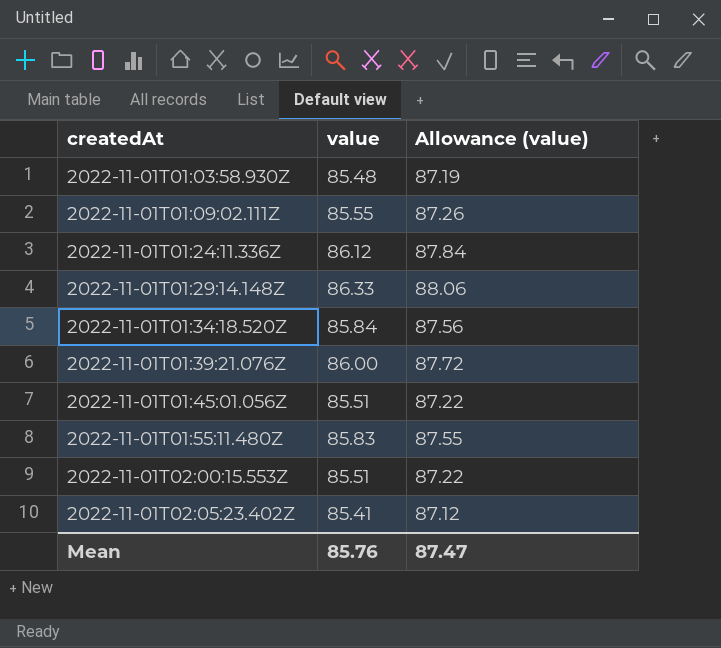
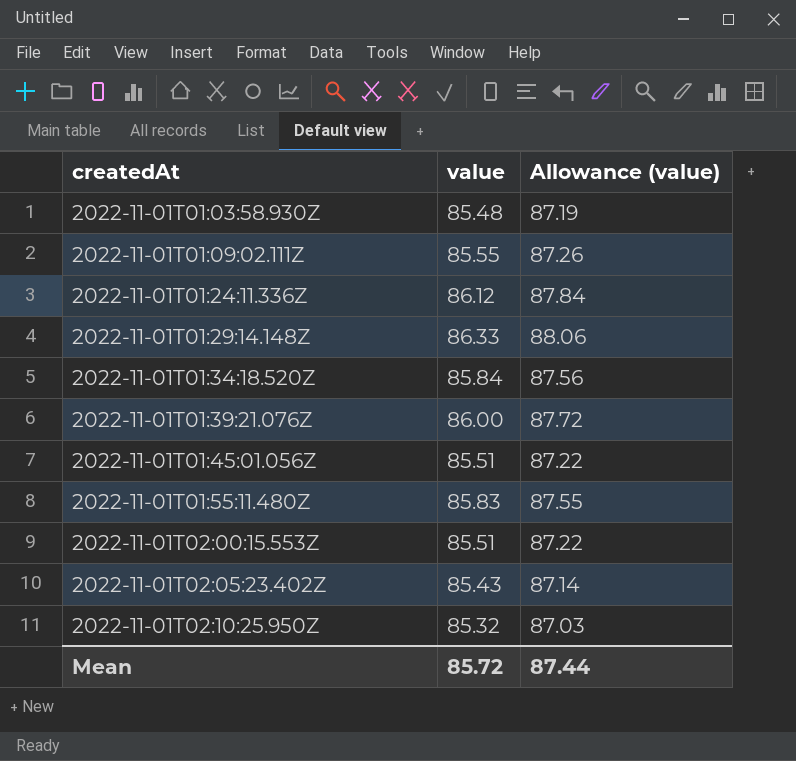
2022-11-01T02:05:23.402Z | value: 85.41 -> 85.43
2022-11-01T02:05:23.402Z | Allowance (value): 87.12 -> 87.14
row 2022-11-01T02:10:25.950Z: none -> 85.32 | 87.03
Mean | value: 85.76 -> 85.72
Mean | Allowance (value): 87.47 -> 87.44

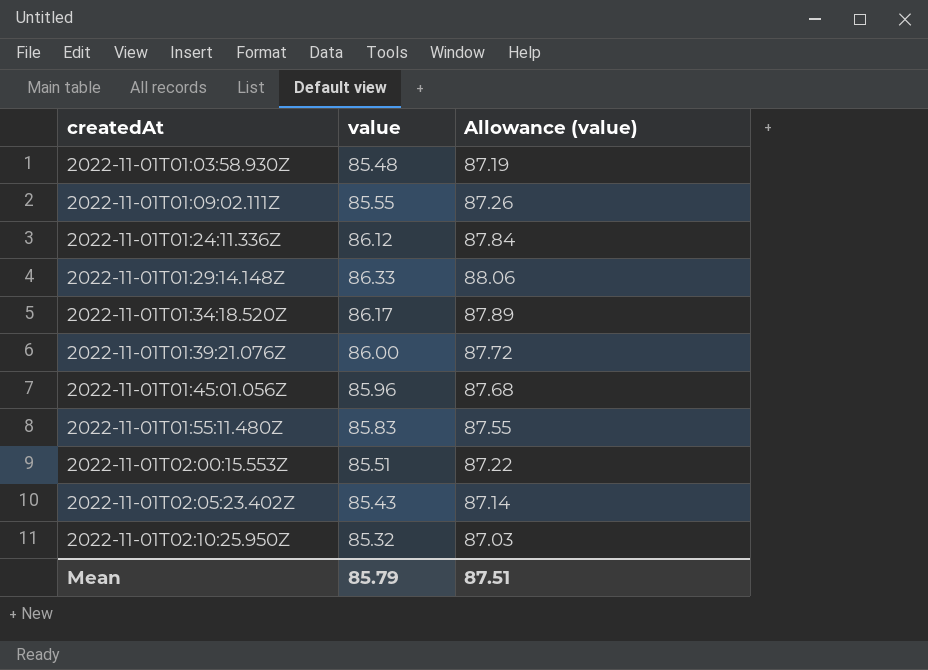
2022-11-01T01:34:18.520Z | value: 85.84 -> 86.17
2022-11-01T01:34:18.520Z | Allowance (value): 87.56 -> 87.89
2022-11-01T01:45:01.056Z | value: 85.51 -> 85.96
2022-11-01T01:45:01.056Z | Allowance (value): 87.22 -> 87.68
Mean | value: 85.72 -> 85.79
Mean | Allowance (value): 87.44 -> 87.51

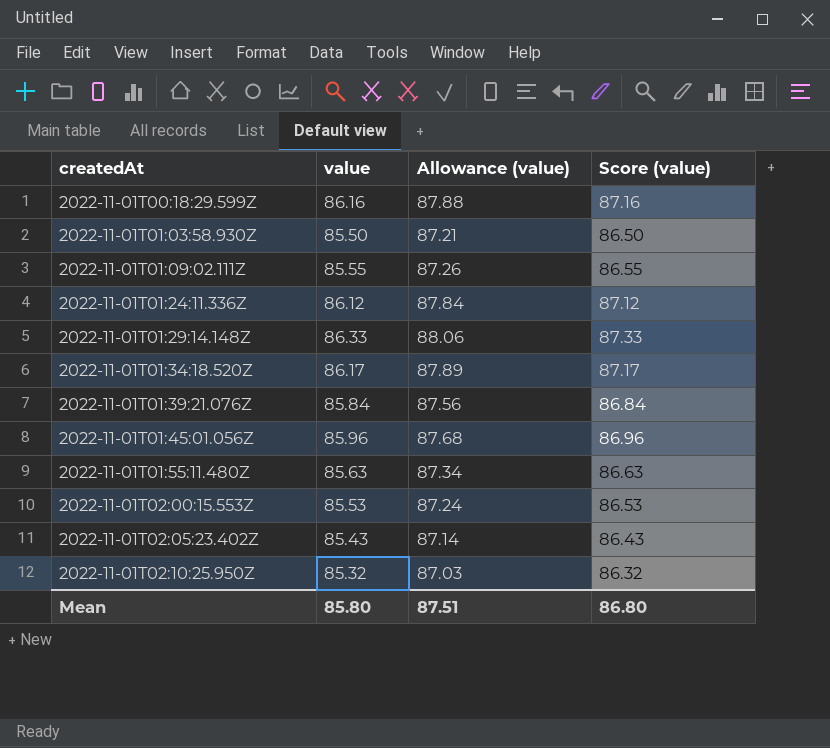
column Score (value) | formula: none -> [value] + 1
row 2022-11-01T00:18:29.599Z: none -> 86.16 | 87.88 | 87.16
2022-11-01T01:03:58.930Z | value: 85.48 -> 85.50
2022-11-01T01:03:58.930Z | Allowance (value): 87.19 -> 87.21
2022-11-01T01:39:21.076Z | value: 86.00 -> 85.84
2022-11-01T01:39:21.076Z | Allowance (value): 87.72 -> 87.56
2022-11-01T01:55:11.480Z | value: 85.83 -> 85.63
2022-11-01T01:55:11.480Z | Allowance (value): 87.55 -> 87.34
2022-11-01T02:00:15.553Z | value: 85.51 -> 85.53
2022-11-01T02:00:15.553Z | Allowance (value): 87.22 -> 87.24
Mean | value: 85.79 -> 85.80

